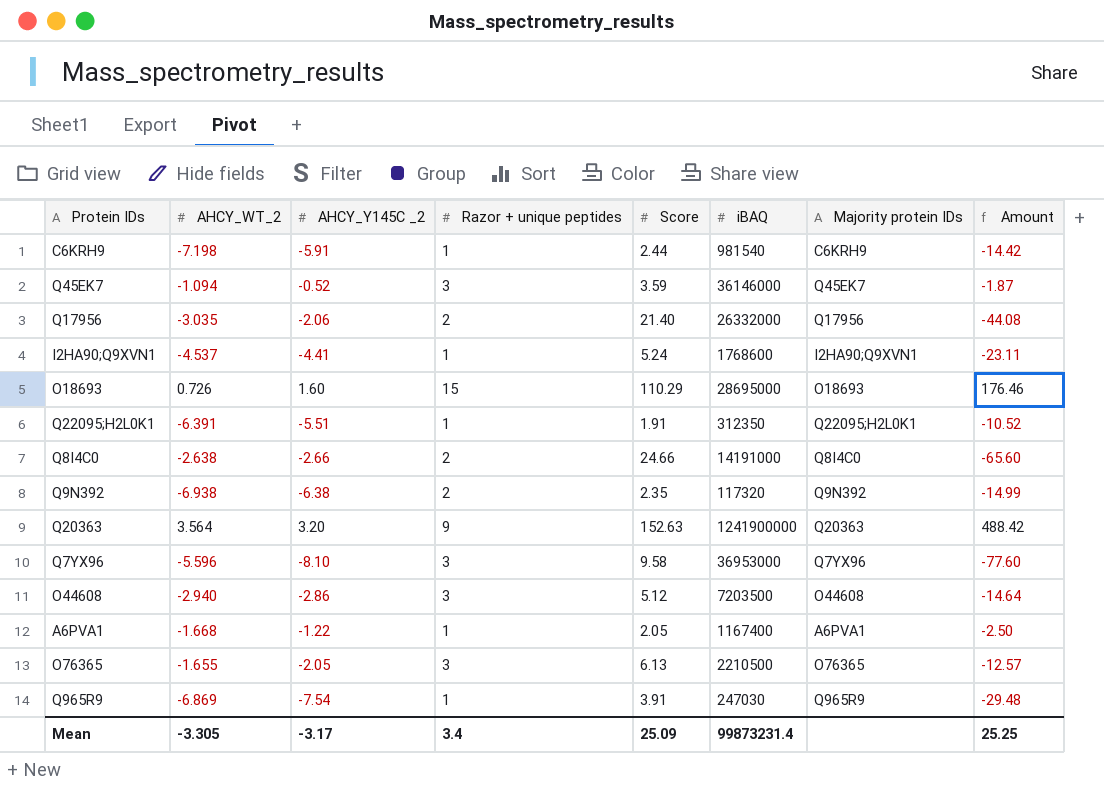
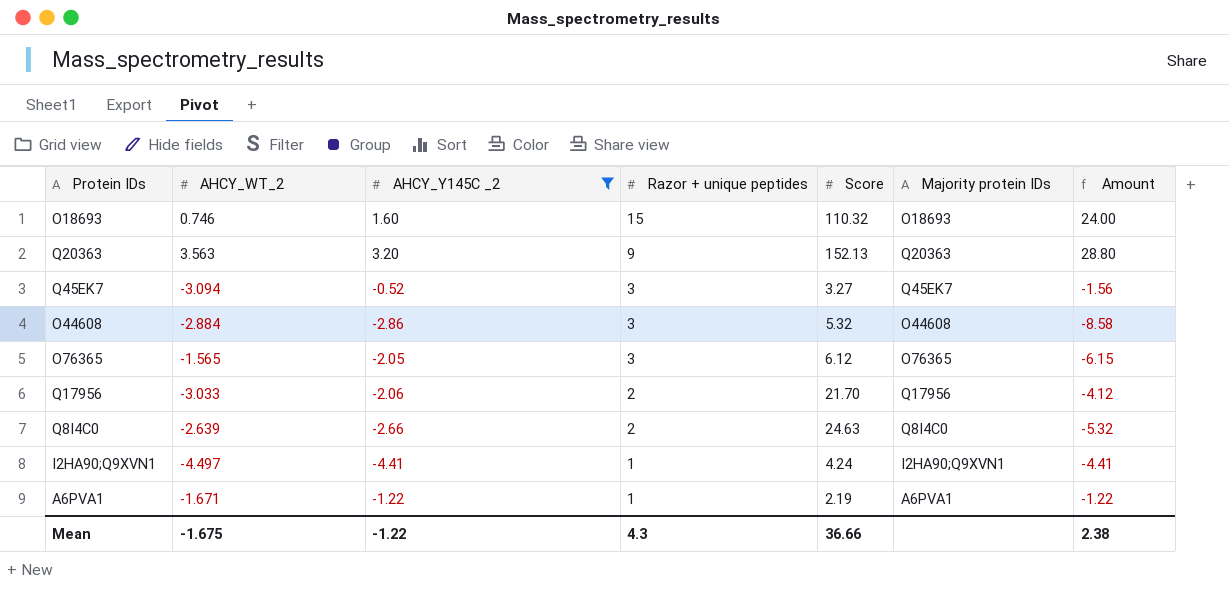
filter: none -> AHCY_Y145C _2 >= -4.41
row order: none -> Razor + unique peptides descending
column iBAQ | position: 6 -> none
column Amount | formula: [AHCY_Y145C _2] * [Score] -> [AHCY_Y145C _2] * [Razor + unique peptides]
O18693 | AHCY_WT_2: 0.726 -> 0.746
O18693 | Score: 110.29 -> 110.32
Q20363 | AHCY_WT_2: 3.564 -> 3.563
Q20363 | Score: 152.63 -> 152.13
Q45EK7 | AHCY_WT_2: -1.094 -> -3.094
Q45EK7 | Score: 3.59 -> 3.27
O44608 | AHCY_WT_2: -2.940 -> -2.884
O44608 | Score: 5.12 -> 5.32
O76365 | AHCY_WT_2: -1.655 -> -1.565
O76365 | Score: 6.13 -> 6.12
Q17956 | AHCY_WT_2: -3.035 -> -3.033
Q17956 | Score: 21.40 -> 21.70
Q8I4C0 | AHCY_WT_2: -2.638 -> -2.639
Q8I4C0 | Score: 24.66 -> 24.63
I2HA90;Q9XVN1 | AHCY_WT_2: -4.537 -> -4.497
I2HA90;Q9XVN1 | Score: 5.24 -> 4.24
A6PVA1 | AHCY_WT_2: -1.668 -> -1.671
A6PVA1 | Score: 2.05 -> 2.19
Mean | AHCY_WT_2: -3.305 -> -1.675
Mean | AHCY_Y145C _2: -3.17 -> -1.22
Mean | Razor + unique peptides: 3.4 -> 4.3
Mean | Score: 25.09 -> 36.66
Mean | Amount: 25.25 -> 2.38

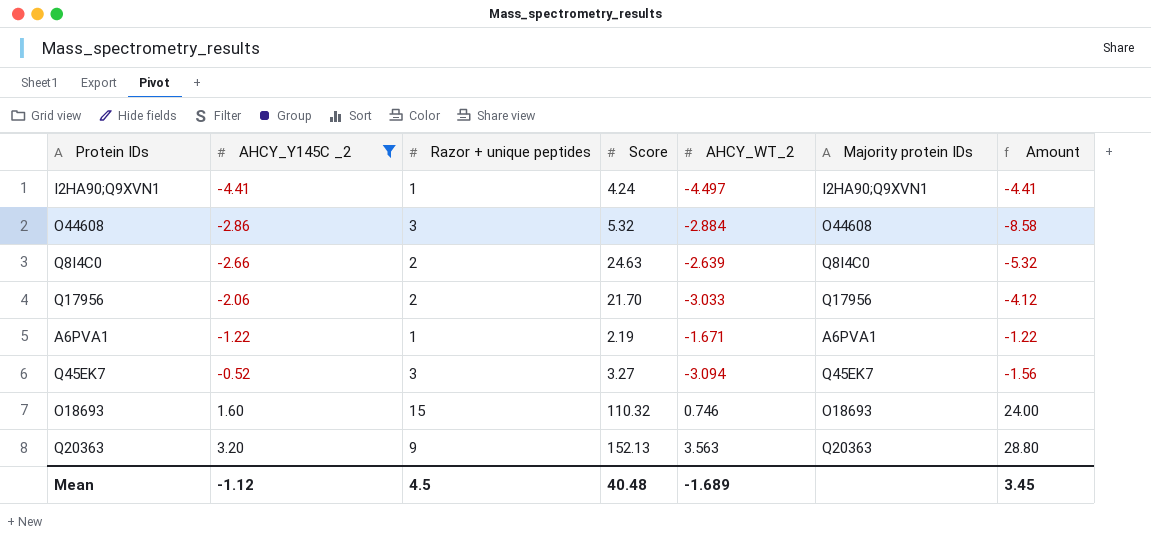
row order: Razor + unique peptides descending -> AHCY_Y145C _2 ascending
column AHCY_WT_2 | position: 2 -> 5
row O76365: -1.565 | -2.05 | 3 | 6.12 | O76365 | -6.15 -> none
Mean | AHCY_Y145C _2: -1.22 -> -1.12
Mean | Razor + unique peptides: 4.3 -> 4.5
Mean | Score: 36.66 -> 40.48
Mean | AHCY_WT_2: -1.675 -> -1.689
Mean | Amount: 2.38 -> 3.45

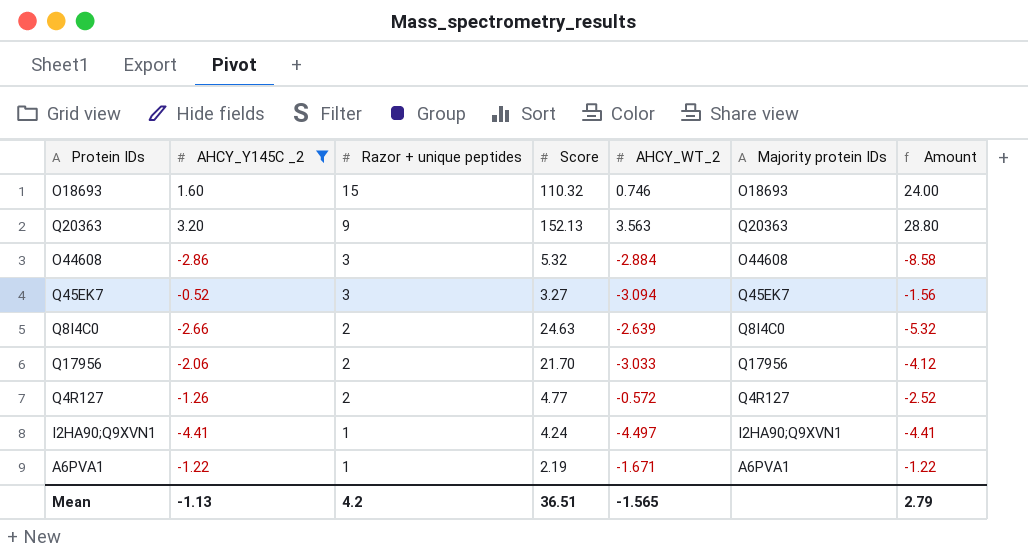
row order: AHCY_Y145C _2 ascending -> Razor + unique peptides descending
row Q4R127: none -> -1.26 | 2 | 4.77 | -0.572 | Q4R127 | -2.52
Mean | AHCY_Y145C _2: -1.12 -> -1.13
Mean | Razor + unique peptides: 4.5 -> 4.2
Mean | Score: 40.48 -> 36.51
Mean | AHCY_WT_2: -1.689 -> -1.565
Mean | Amount: 3.45 -> 2.79

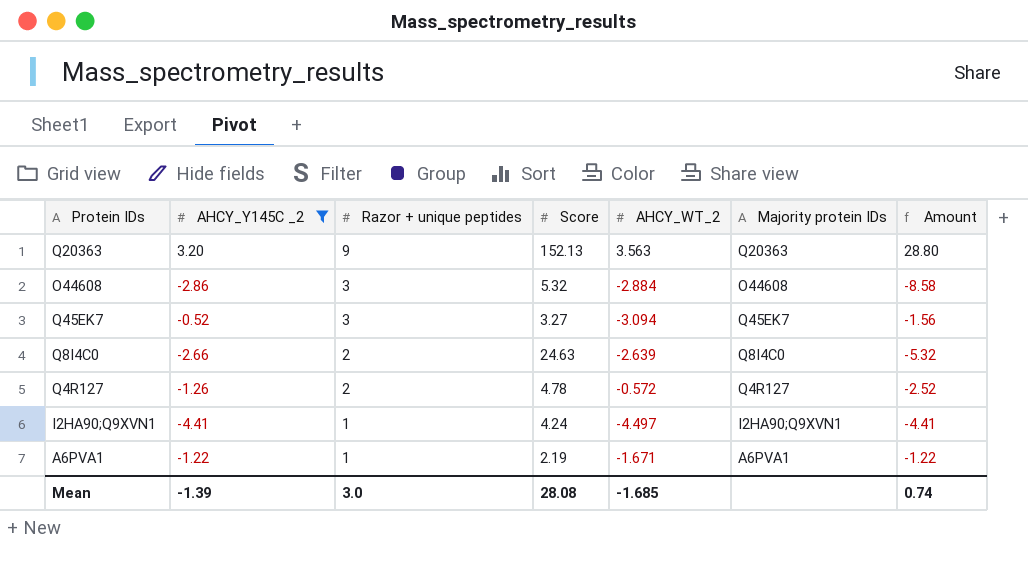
row O18693: 1.60 | 15 | 110.32 | 0.746 | O18693 | 24.00 -> none
row Q17956: -2.06 | 2 | 21.70 | -3.033 | Q17956 | -4.12 -> none
Q4R127 | Score: 4.77 -> 4.78
Mean | AHCY_Y145C _2: -1.13 -> -1.39
Mean | Razor + unique peptides: 4.2 -> 3.0
Mean | Score: 36.51 -> 28.08
Mean | AHCY_WT_2: -1.565 -> -1.685
Mean | Amount: 2.79 -> 0.74

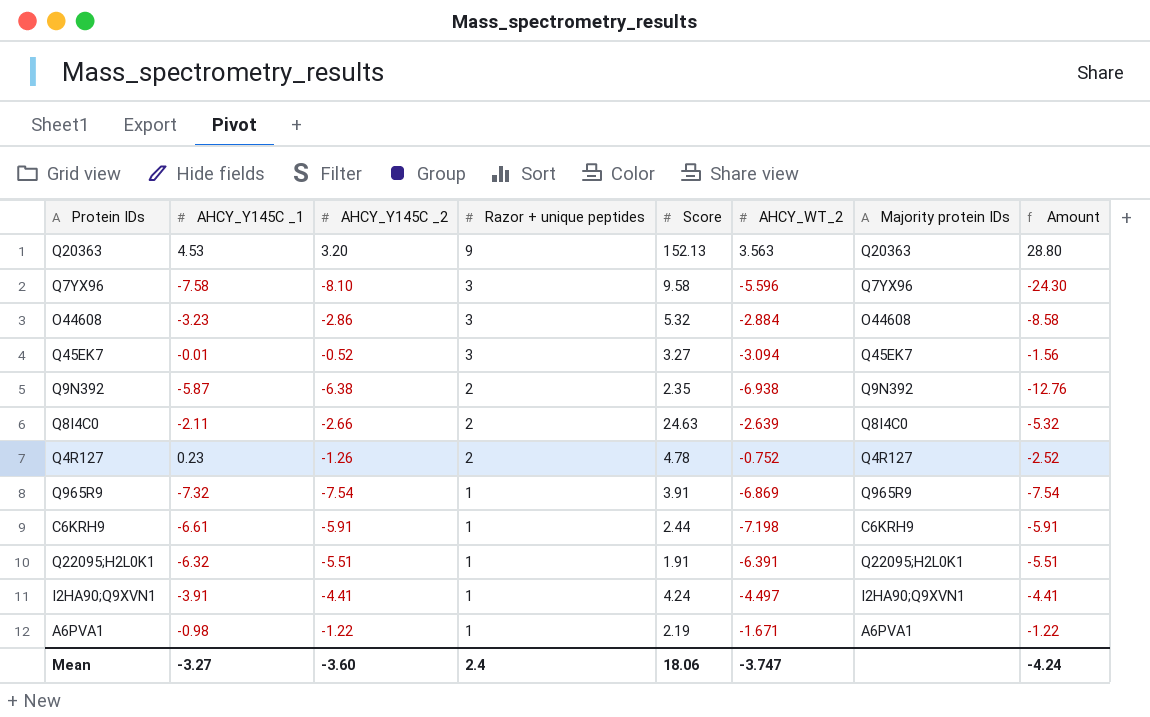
filter: AHCY_Y145C _2 >= -4.41 -> none
column AHCY_Y145C _1 | position: none -> 2
Q4R127 | AHCY_WT_2: -0.572 -> -0.752
Mean | AHCY_Y145C _2: -1.39 -> -3.60
Mean | Razor + unique peptides: 3.0 -> 2.4
Mean | Score: 28.08 -> 18.06
Mean | AHCY_WT_2: -1.685 -> -3.747
Mean | Amount: 0.74 -> -4.24

